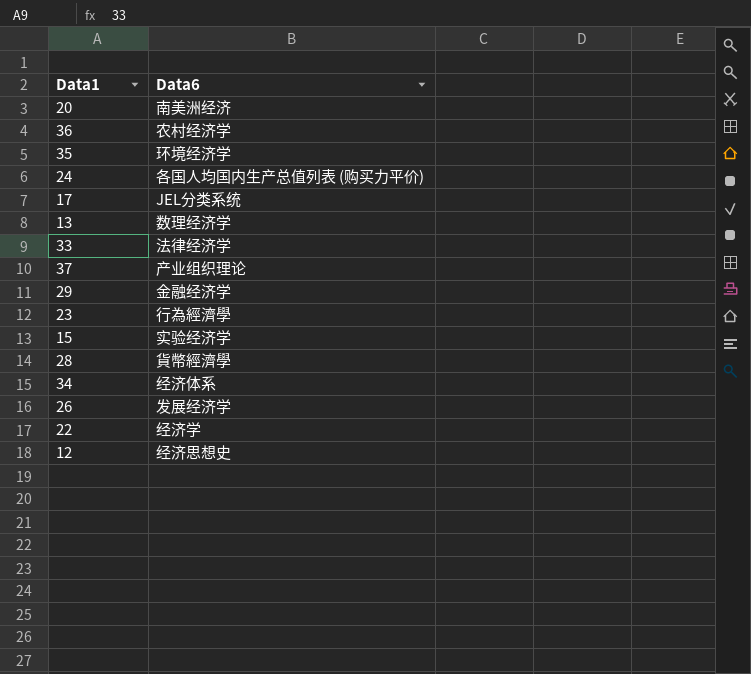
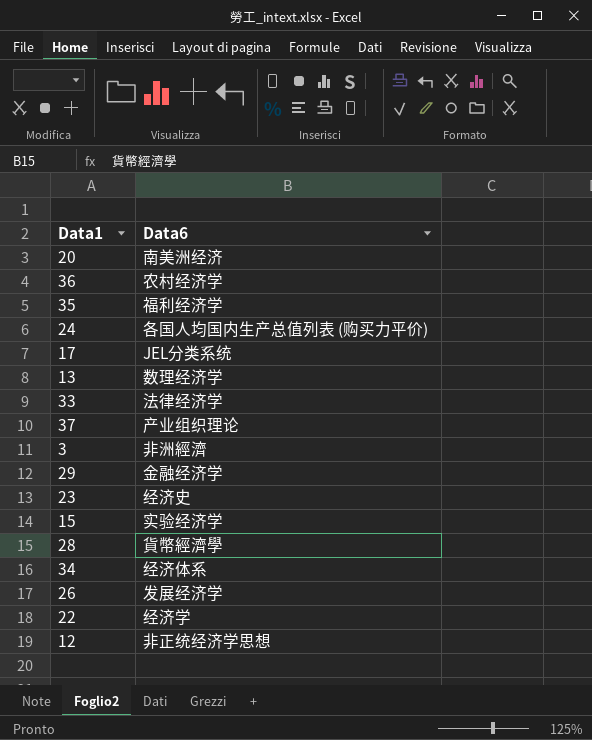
35 | Data6: 环境经济学 -> 福利经济学
row 3: none -> 非洲經濟
23 | Data6: 行為經濟學 -> 经济史
12 | Data6: 经济思想史 -> 非正统经济学思想

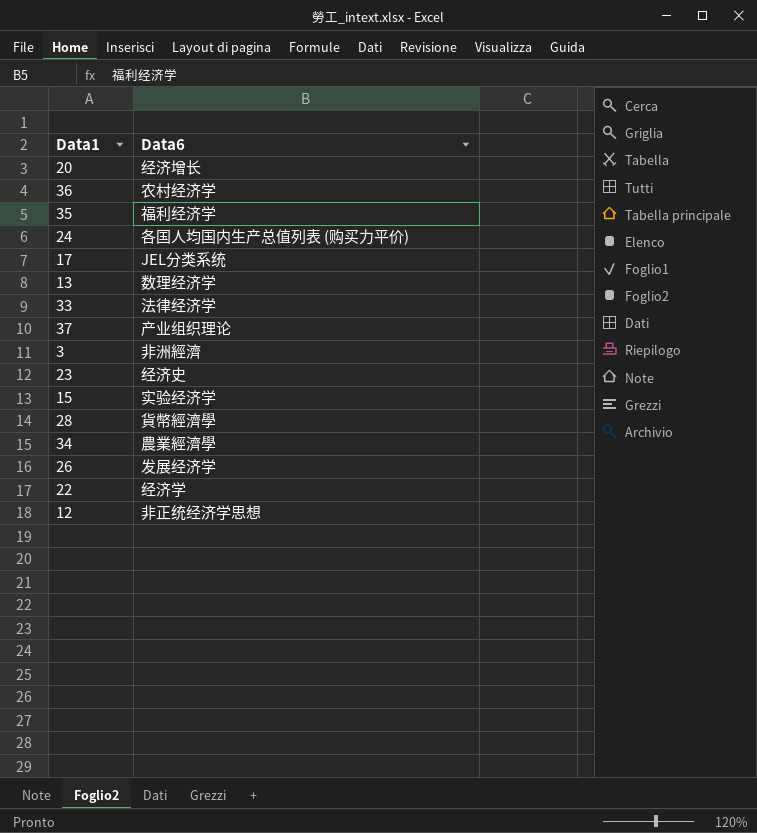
row 29: 金融经济学 -> none
20 | Data6: 南美洲经济 -> 经济增长
34 | Data6: 经济体系 -> 農業經濟學

